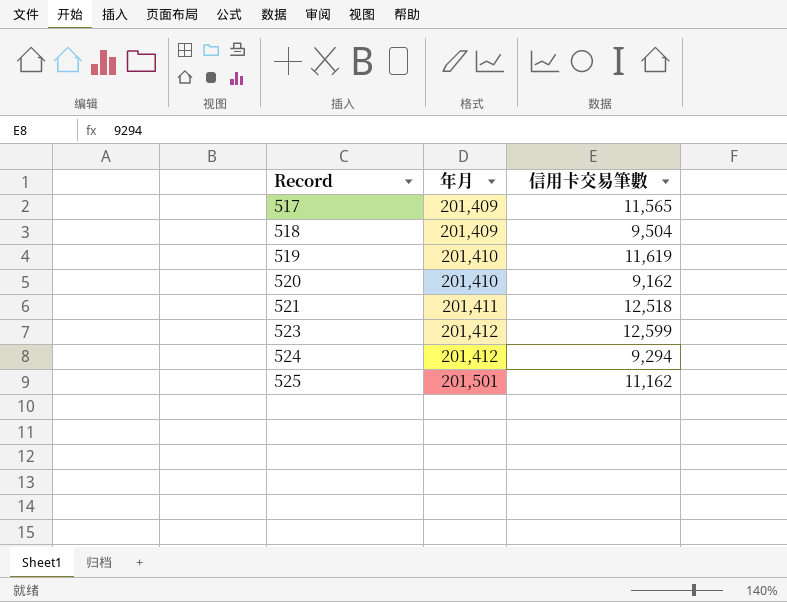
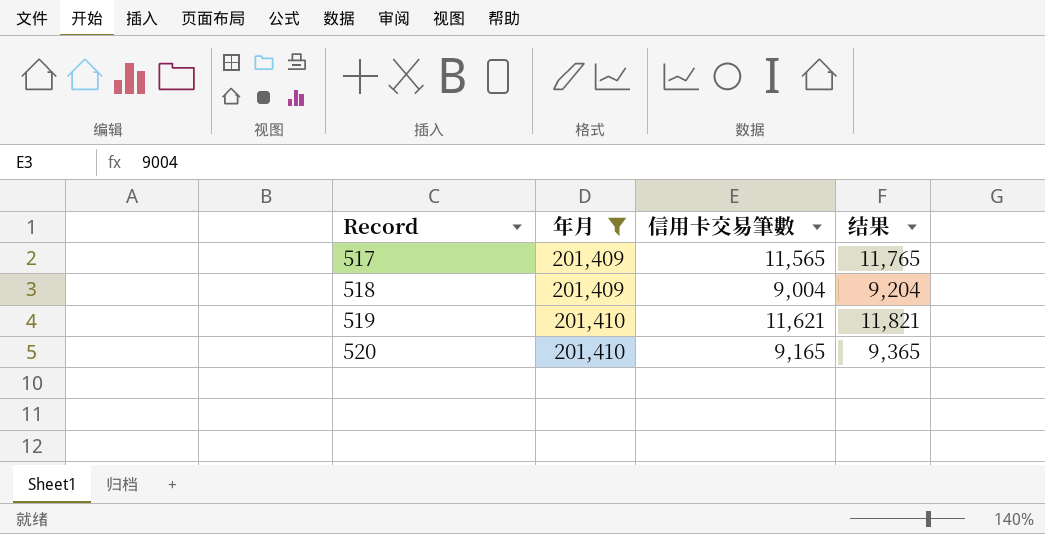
filter: none -> 年月 <= 201,410
column 结果 | formula: none -> [信用卡交易筆數] + 200
518 | 信用卡交易筆數: 9,504 -> 9,004
519 | 信用卡交易筆數: 11,619 -> 11,621
520 | 信用卡交易筆數: 9,162 -> 9,165

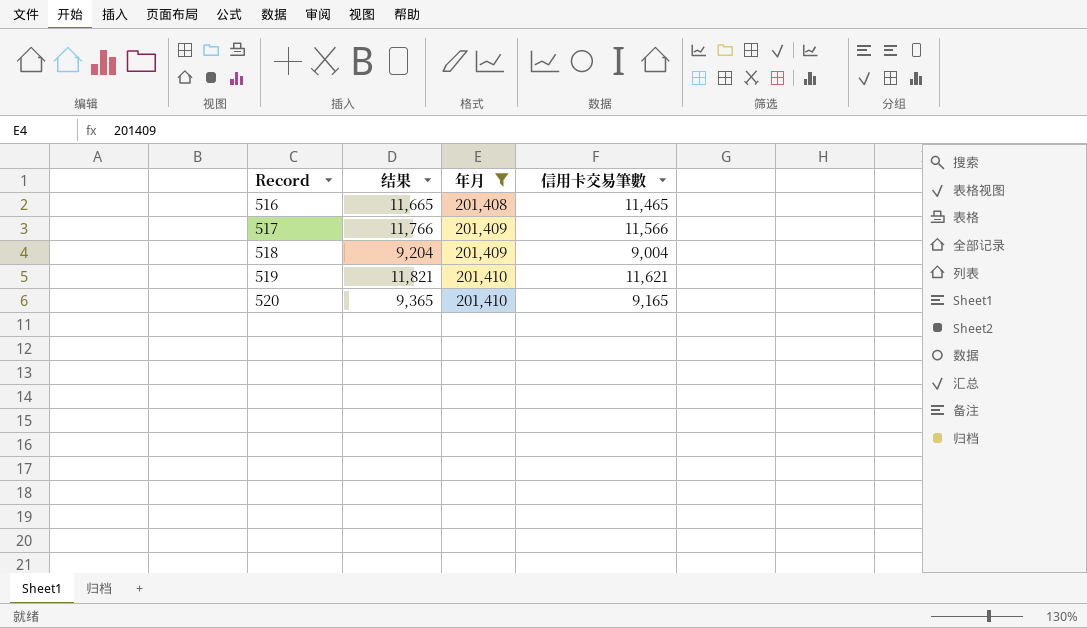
column 结果 | position: 4 -> 2
row 516: none -> 11,665 | 201,408 | 11,465
517 | 结果: 11,765 -> 11,766
517 | 信用卡交易筆數: 11,565 -> 11,566

